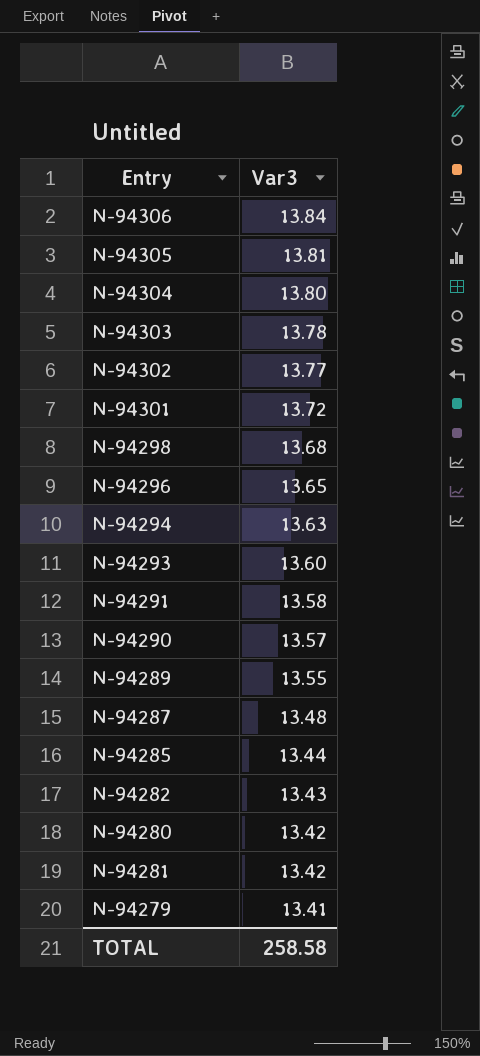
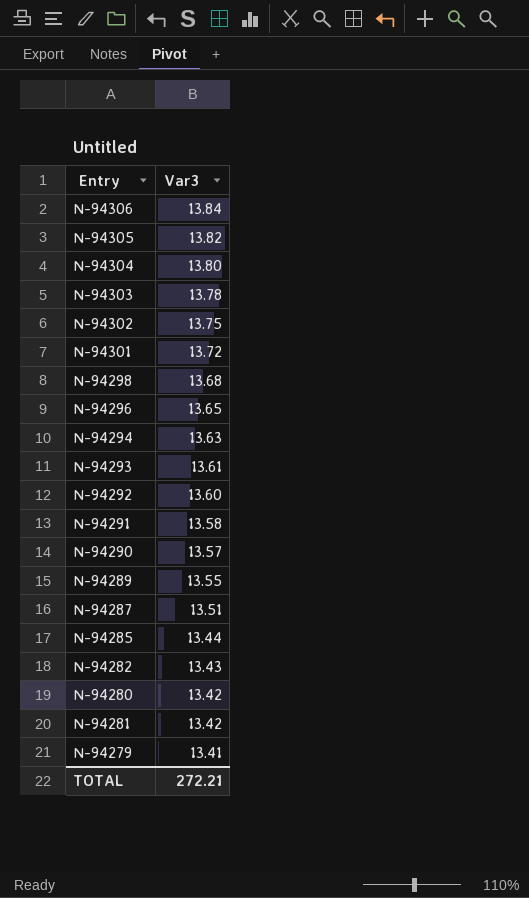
N-94305 | Var3: 13.81 -> 13.82
N-94302 | Var3: 13.77 -> 13.75
N-94293 | Var3: 13.60 -> 13.61
row N-94292: none -> 13.60
N-94287 | Var3: 13.48 -> 13.51
TOTAL | Var3: 258.58 -> 272.21

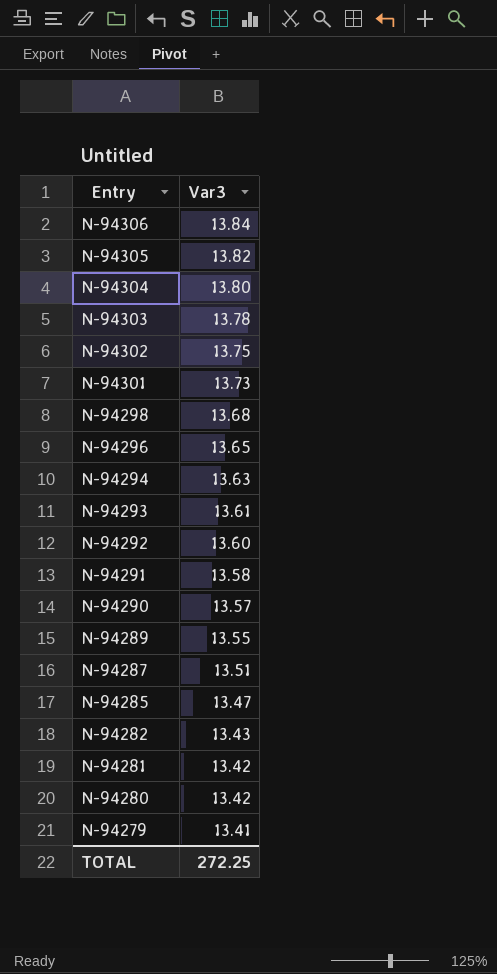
row order: Var3 descending -> Entry descending
N-94301 | Var3: 13.72 -> 13.73
N-94285 | Var3: 13.44 -> 13.47
TOTAL | Var3: 272.21 -> 272.25

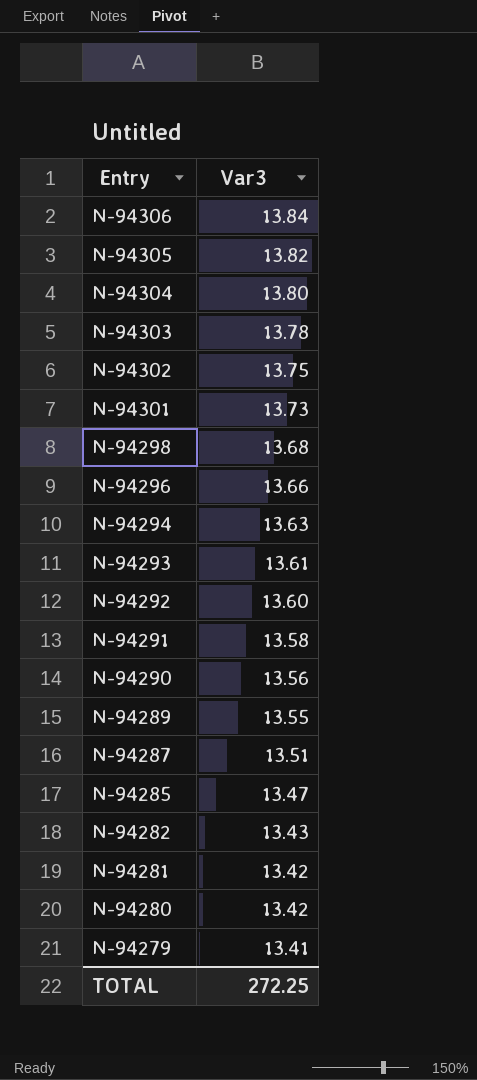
N-94296 | Var3: 13.65 -> 13.66
N-94290 | Var3: 13.57 -> 13.56

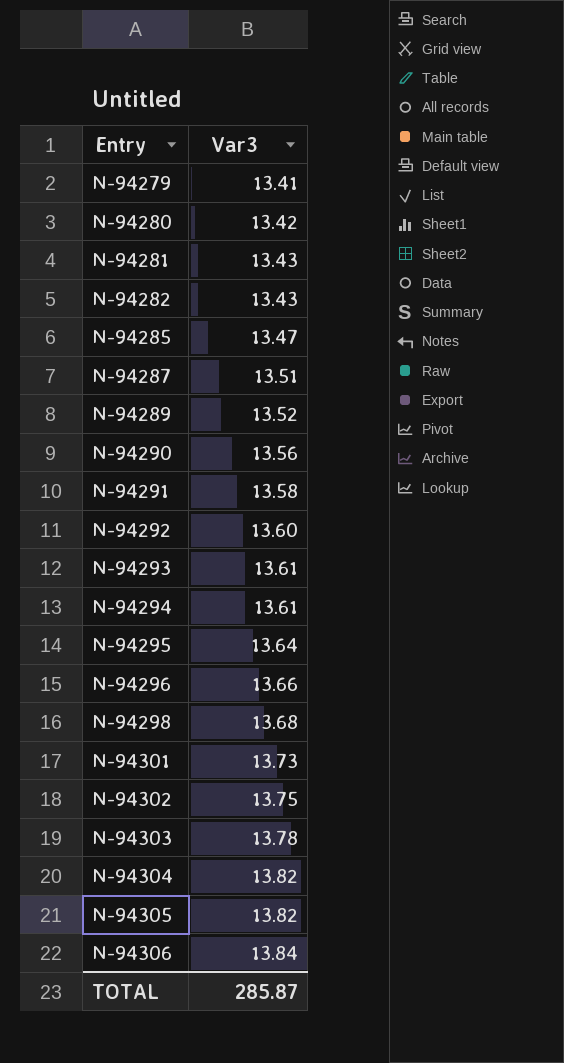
row order: Entry descending -> Entry ascending
N-94281 | Var3: 13.42 -> 13.43
N-94289 | Var3: 13.55 -> 13.52
N-94294 | Var3: 13.63 -> 13.61
row N-94295: none -> 13.64
N-94304 | Var3: 13.80 -> 13.82
TOTAL | Var3: 272.25 -> 285.87

